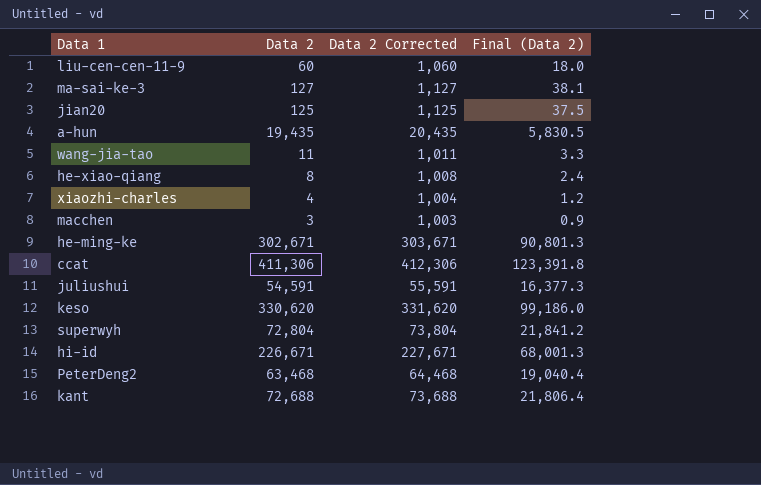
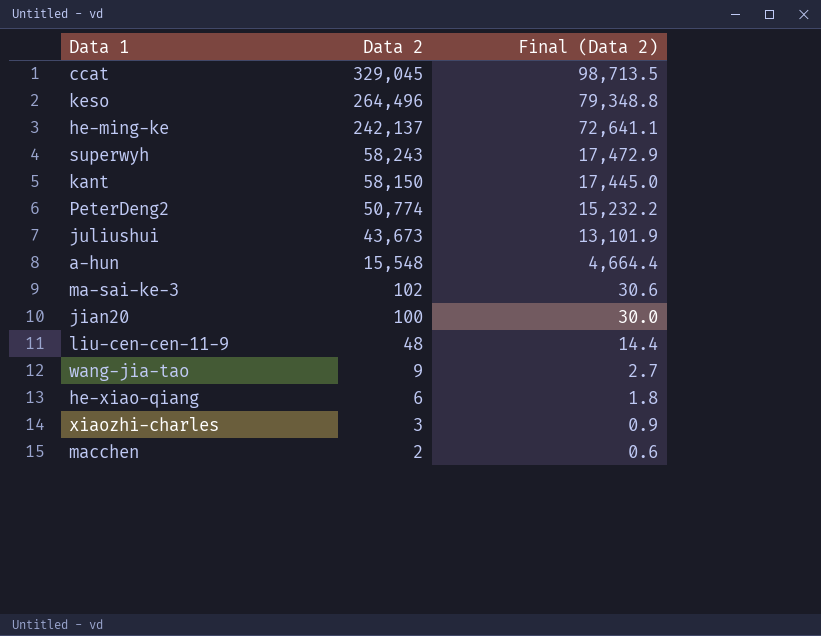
row order: none -> Data 2 descending
column Data 2 Corrected | formula: [Data 2] + 1000 -> none
row hi-id: 226,671 | 227,671 | 68,001.3 -> none
ccat | Data 2: 411,306 -> 329,045
ccat | Final (Data 2): 123,391.8 -> 98,713.5
keso | Data 2: 330,620 -> 264,496
keso | Final (Data 2): 99,186.0 -> 79,348.8
he-ming-ke | Data 2: 302,671 -> 242,137
he-ming-ke | Final (Data 2): 90,801.3 -> 72,641.1
superwyh | Data 2: 72,804 -> 58,243
superwyh | Final (Data 2): 21,841.2 -> 17,472.9
kant | Data 2: 72,688 -> 58,150
kant | Final (Data 2): 21,806.4 -> 17,445.0
PeterDeng2 | Data 2: 63,468 -> 50,774
PeterDeng2 | Final (Data 2): 19,040.4 -> 15,232.2
juliushui | Data 2: 54,591 -> 43,673
juliushui | Final (Data 2): 16,377.3 -> 13,101.9
a-hun | Data 2: 19,435 -> 15,548
a-hun | Final (Data 2): 5,830.5 -> 4,664.4
ma-sai-ke-3 | Data 2: 127 -> 102
ma-sai-ke-3 | Final (Data 2): 38.1 -> 30.6
jian20 | Data 2: 125 -> 100
jian20 | Final (Data 2): 37.5 -> 30.0
liu-cen-cen-11-9 | Data 2: 60 -> 48
liu-cen-cen-11-9 | Final (Data 2): 18.0 -> 14.4
wang-jia-tao | Data 2: 11 -> 9
wang-jia-tao | Final (Data 2): 3.3 -> 2.7
he-xiao-qiang | Data 2: 8 -> 6
he-xiao-qiang | Final (Data 2): 2.4 -> 1.8
xiaozhi-charles | Data 2: 4 -> 3
xiaozhi-charles | Final (Data 2): 1.2 -> 0.9
macchen | Data 2: 3 -> 2
macchen | Final (Data 2): 0.9 -> 0.6

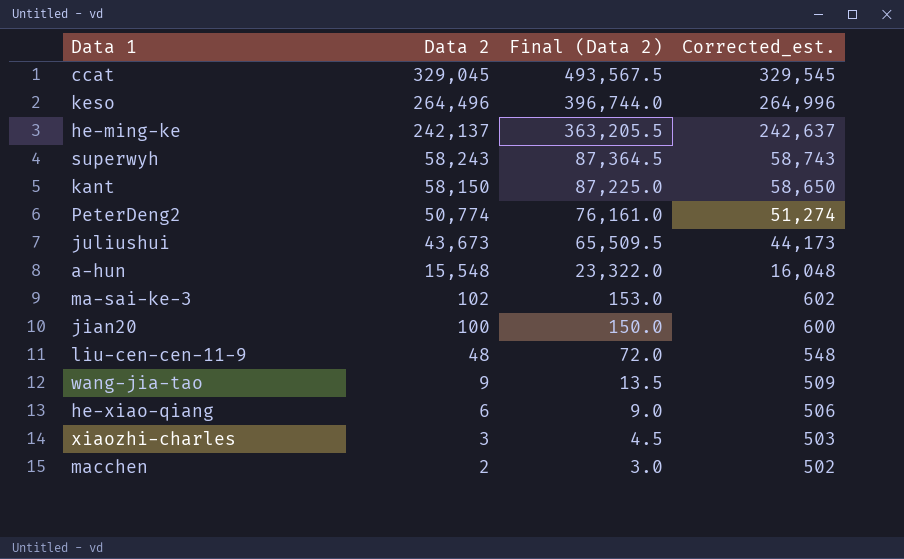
column Final (Data 2) | formula: [Data 2] * 0.3 -> [Data 2] * 1.5
column Corrected_est. | formula: none -> [Data 2] + 500

